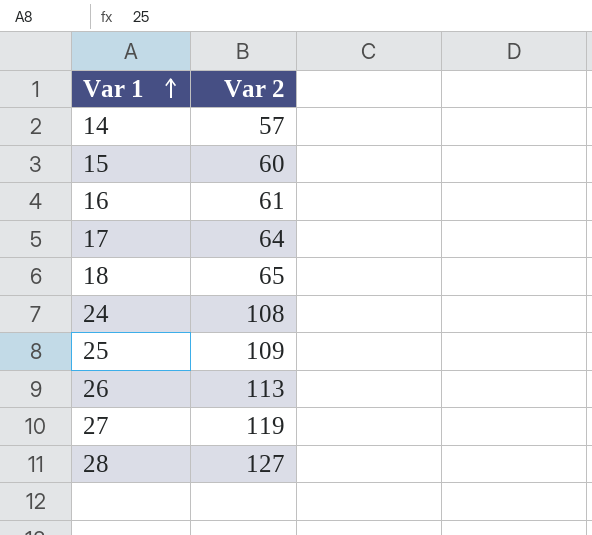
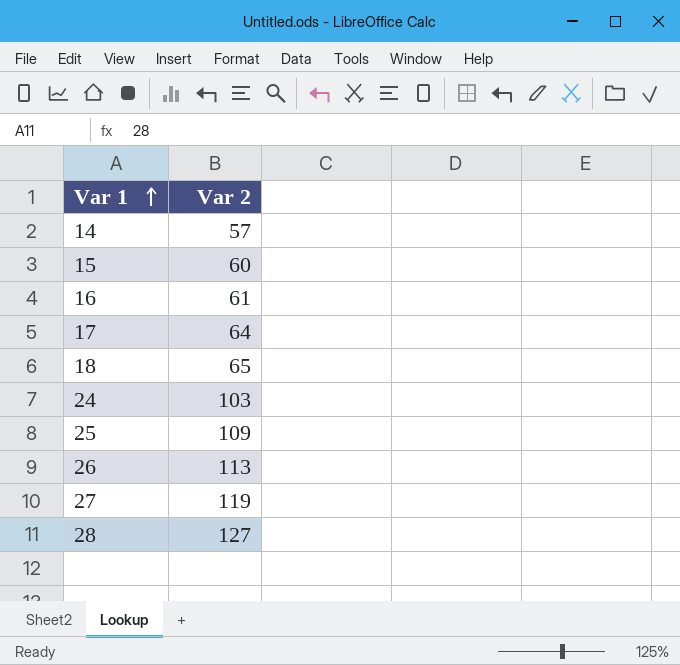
24 | Var 2: 108 -> 103

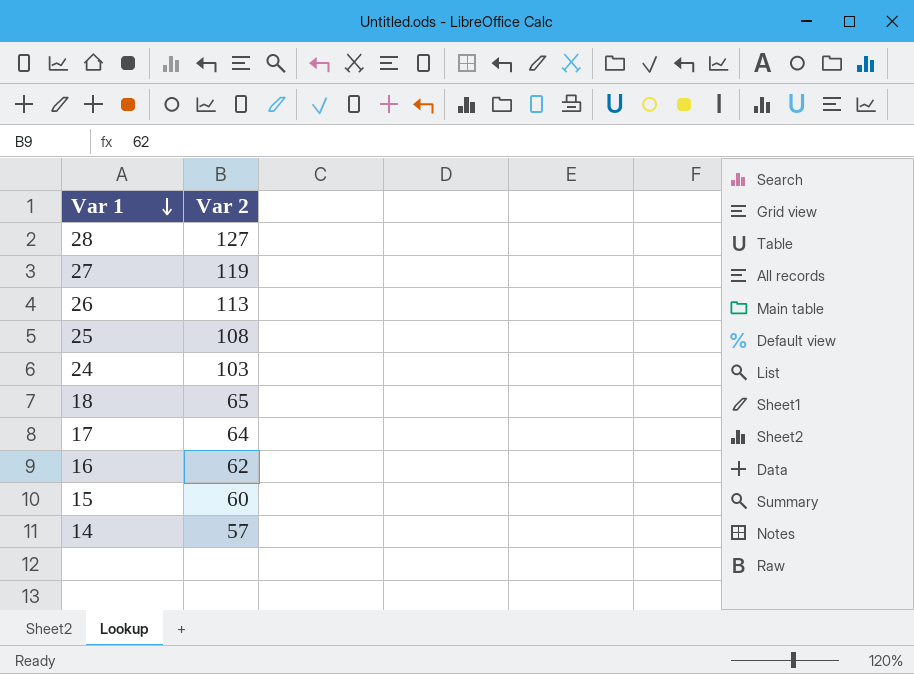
row order: Var 1 ascending -> Var 1 descending
25 | Var 2: 109 -> 108
16 | Var 2: 61 -> 62

